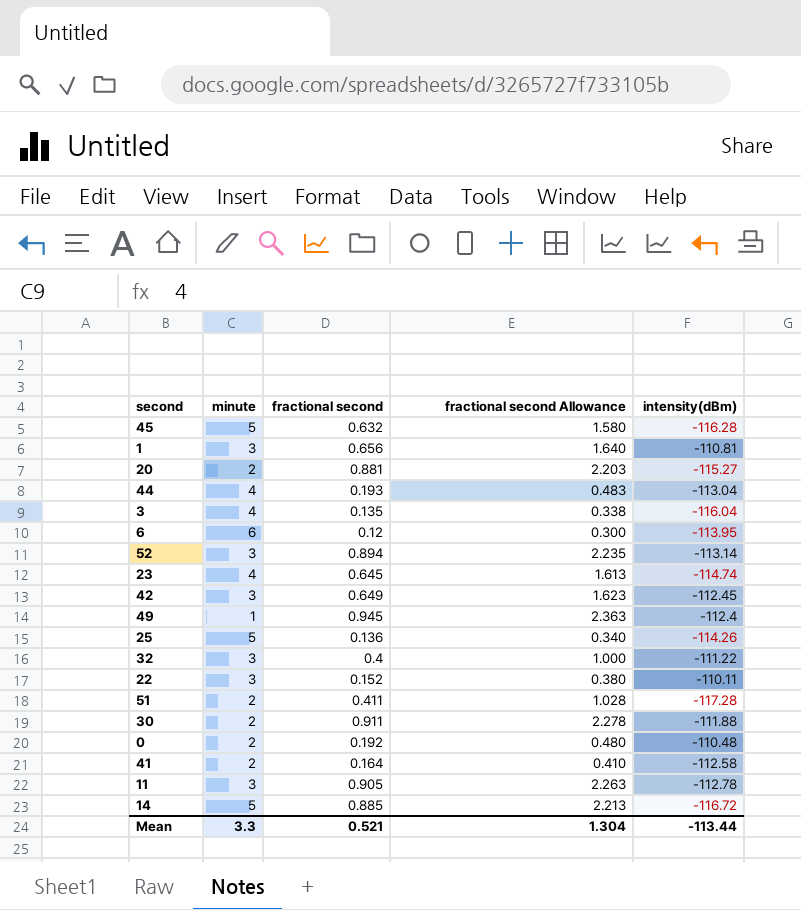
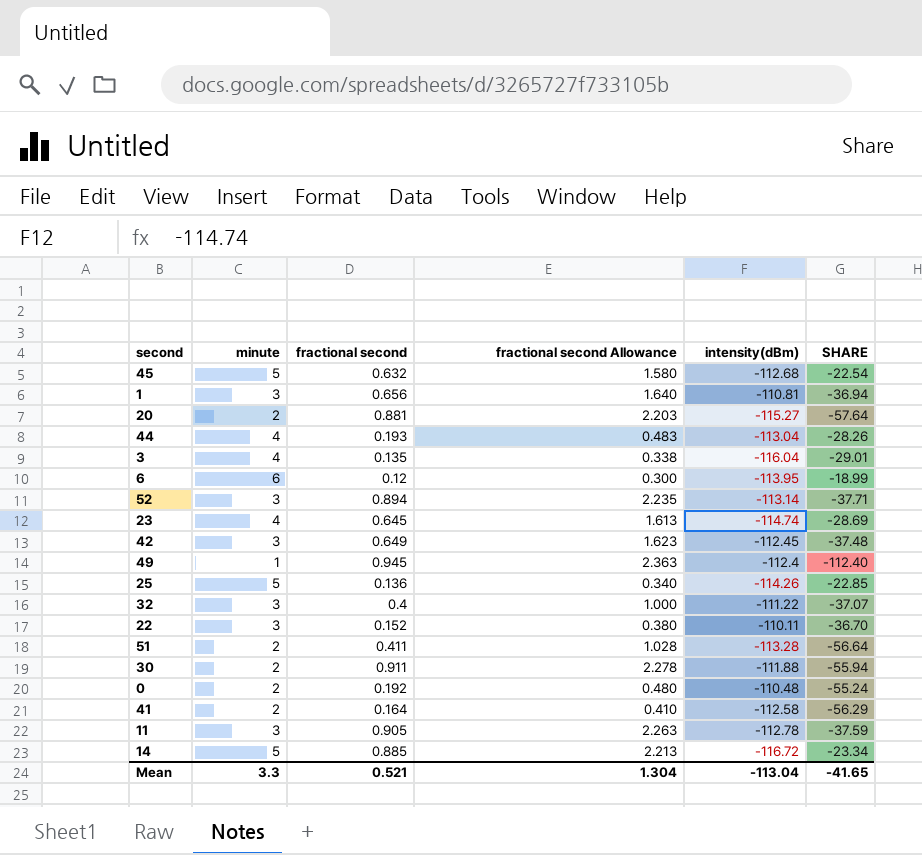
column SHARE | formula: none -> [intensity(dBm)] / [minute]
45 | intensity(dBm): -116.28 -> -112.68
51 | intensity(dBm): -117.28 -> -113.28
Mean | intensity(dBm): -113.44 -> -113.04

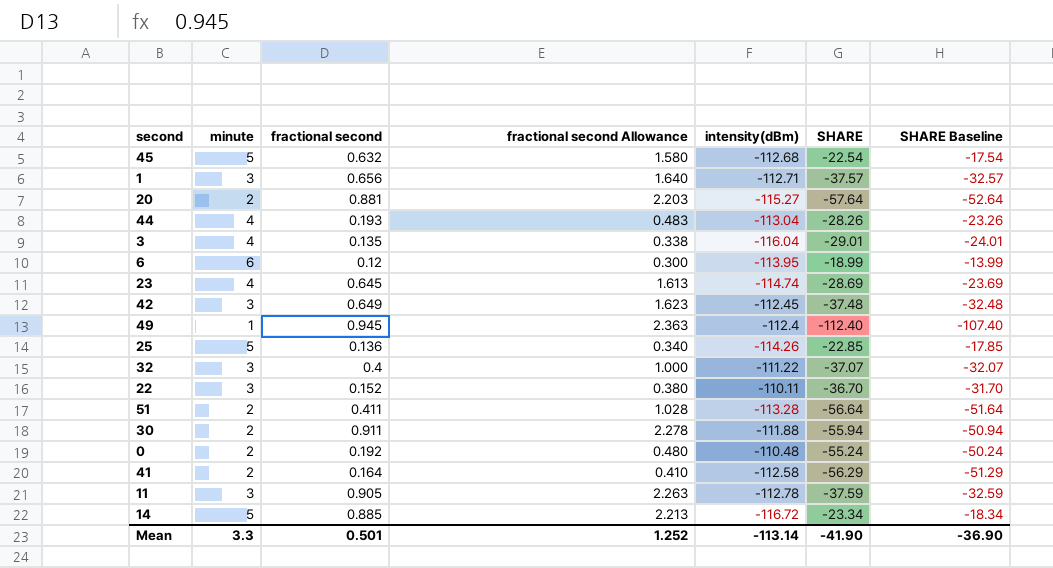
column SHARE Baseline | formula: none -> [SHARE] + 5
row 52: 3 | 0.894 | 2.235 | -113.14 | -37.71 -> none
1 | intensity(dBm): -110.81 -> -112.71
1 | SHARE: -36.94 -> -37.57
Mean | fractional second: 0.521 -> 0.501
Mean | fractional second Allowance: 1.304 -> 1.252
Mean | intensity(dBm): -113.04 -> -113.14
Mean | SHARE: -41.65 -> -41.90

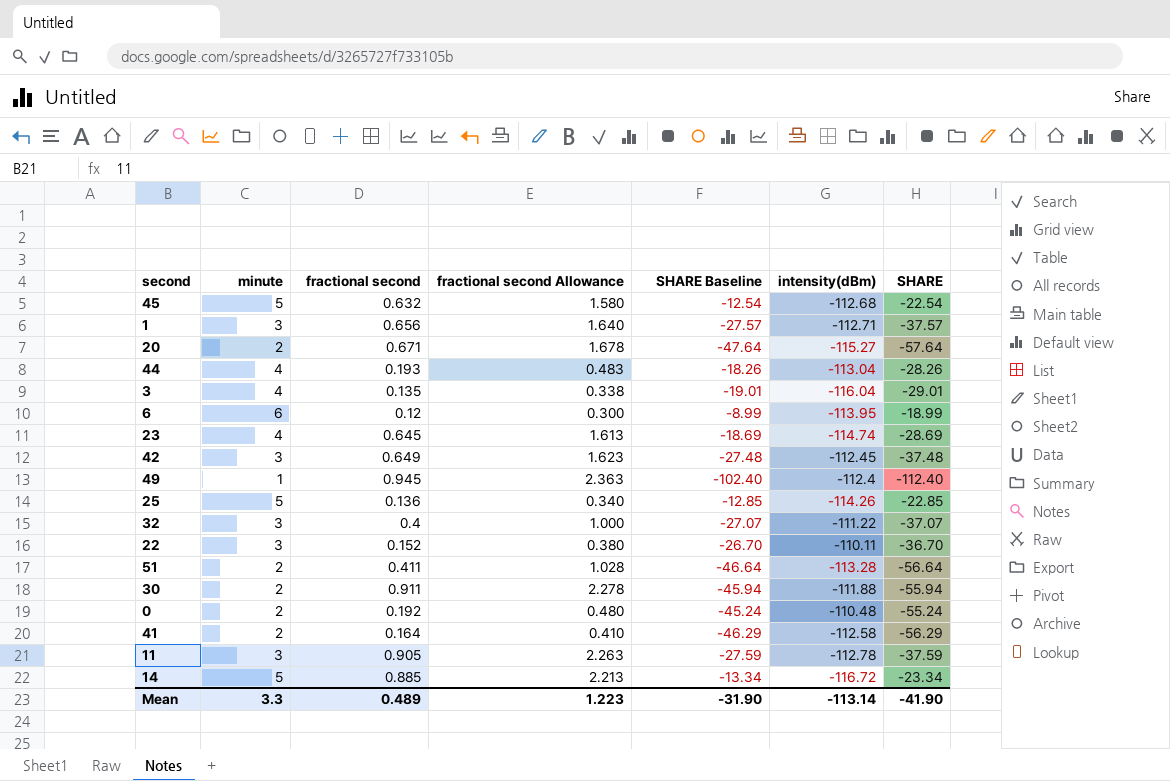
column SHARE Baseline | formula: [SHARE] + 5 -> [SHARE] + 10
column SHARE Baseline | position: 7 -> 5
20 | fractional second: 0.881 -> 0.671
20 | fractional second Allowance: 2.203 -> 1.678
Mean | fractional second: 0.501 -> 0.489
Mean | fractional second Allowance: 1.252 -> 1.223
Mean | SHARE Baseline: -36.90 -> -31.90

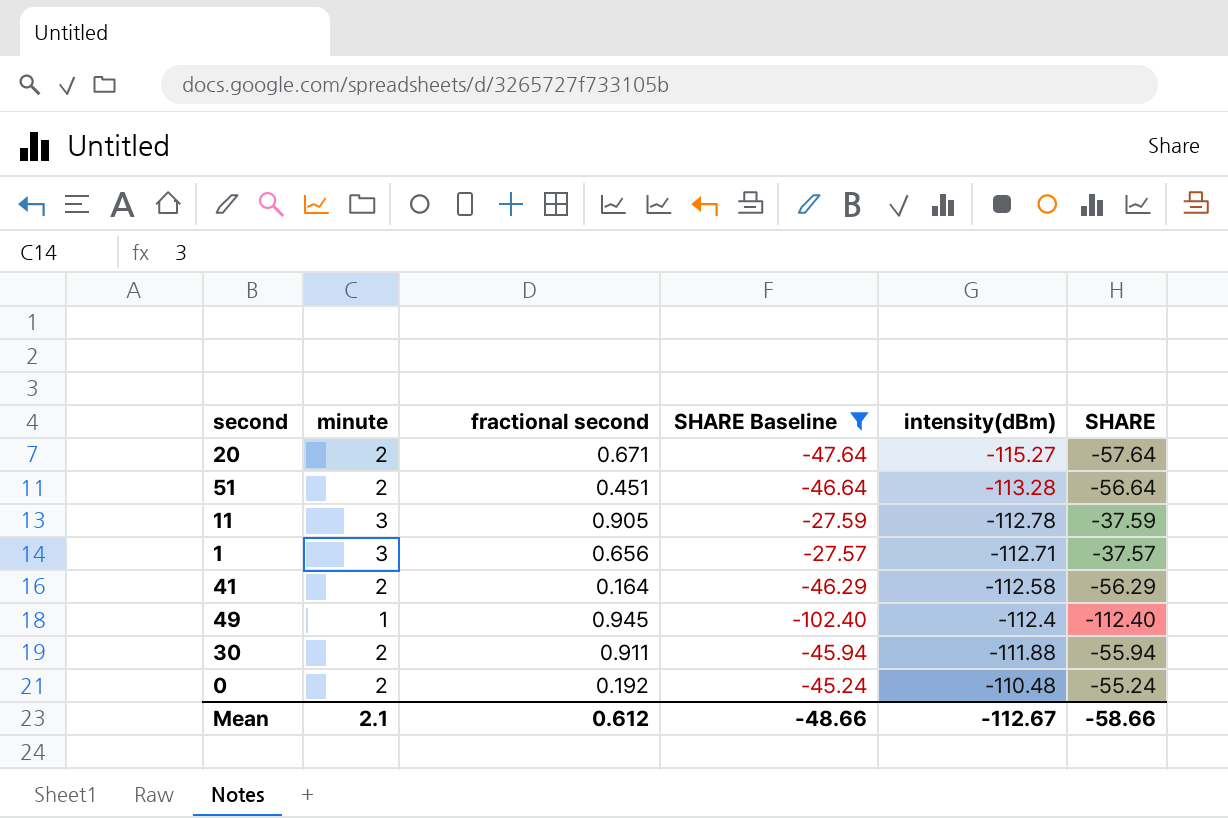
filter: none -> SHARE Baseline <= -27.57
row order: none -> intensity(dBm) ascending
column fractional second Allowance | formula: [fractional second] * 2.5 -> none
51 | fractional second: 0.411 -> 0.451
Mean | minute: 3.3 -> 2.1
Mean | fractional second: 0.489 -> 0.612
Mean | SHARE Baseline: -31.90 -> -48.66
Mean | intensity(dBm): -113.14 -> -112.67
Mean | SHARE: -41.90 -> -58.66

